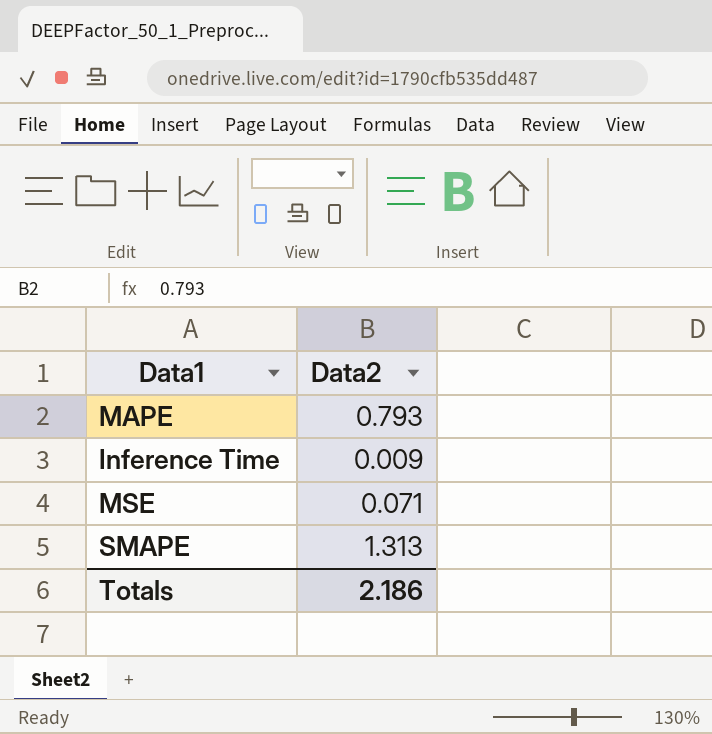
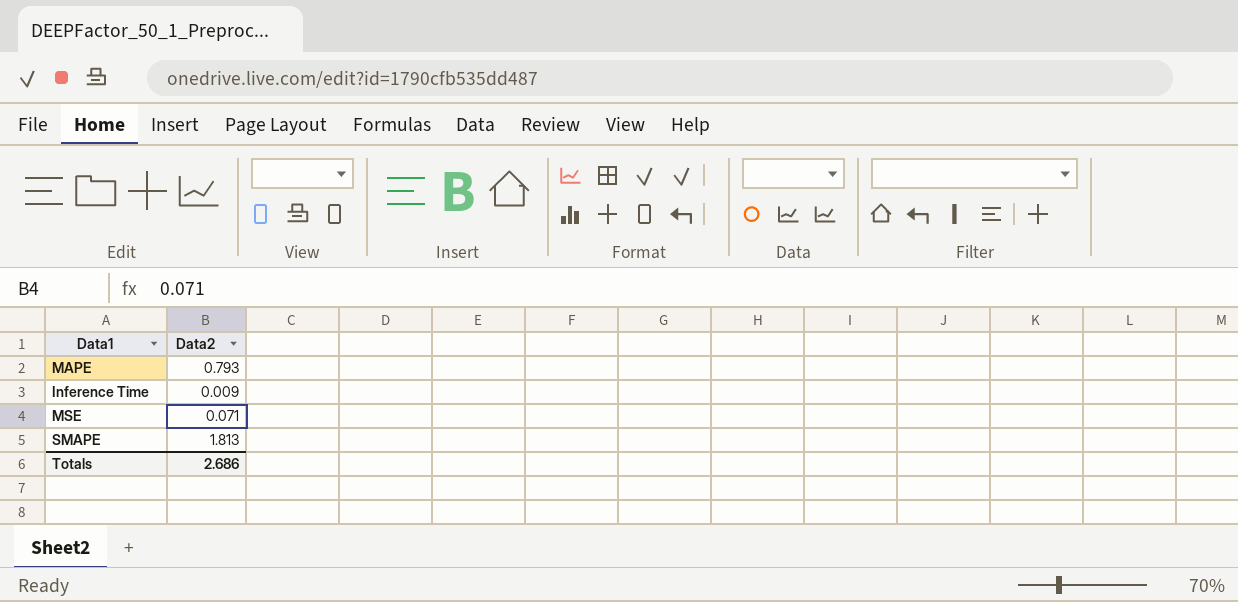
SMAPE | Data2: 1.313 -> 1.813
Totals | Data2: 2.186 -> 2.686

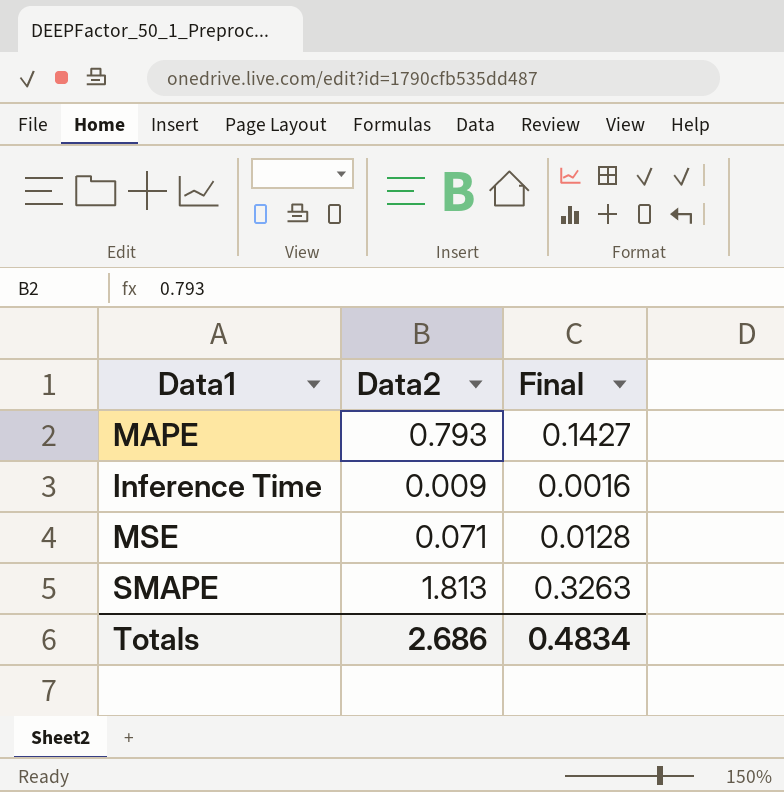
column Final | formula: none -> [Data2] * 0.18

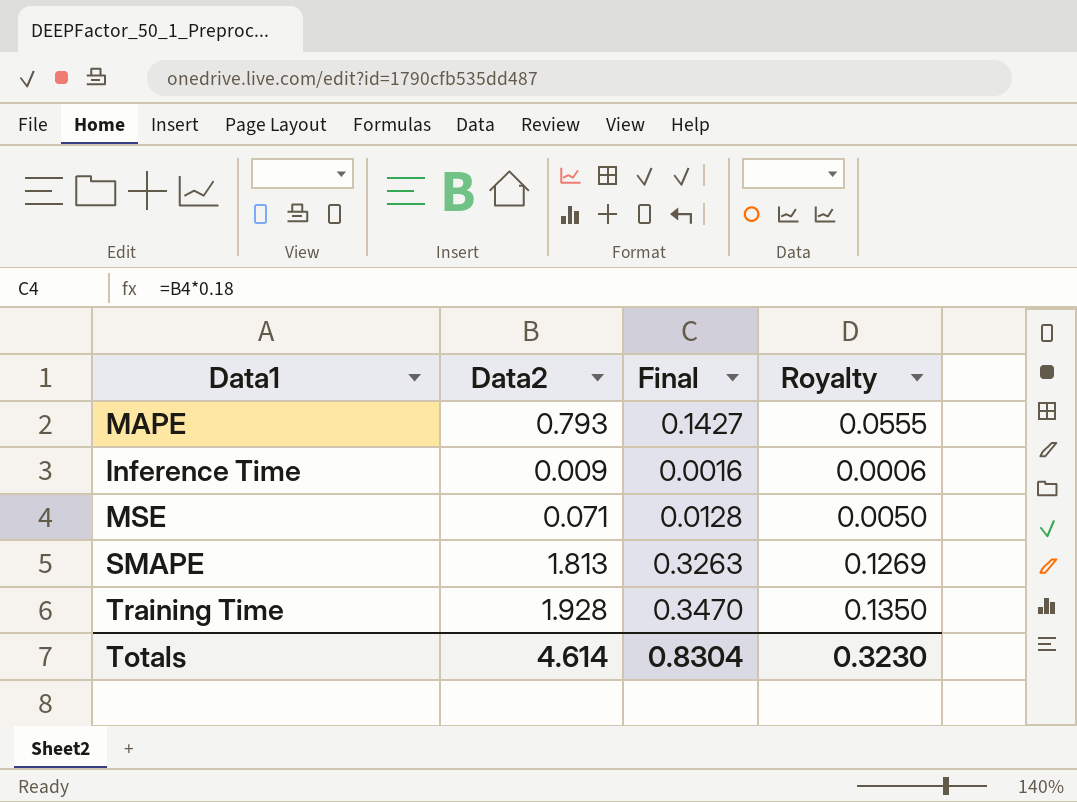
column Royalty | formula: none -> [Data2] * 0.07
row Training Time: none -> 1.928 | 0.3470 | 0.1350
Totals | Data2: 2.686 -> 4.614
Totals | Final: 0.4834 -> 0.8304

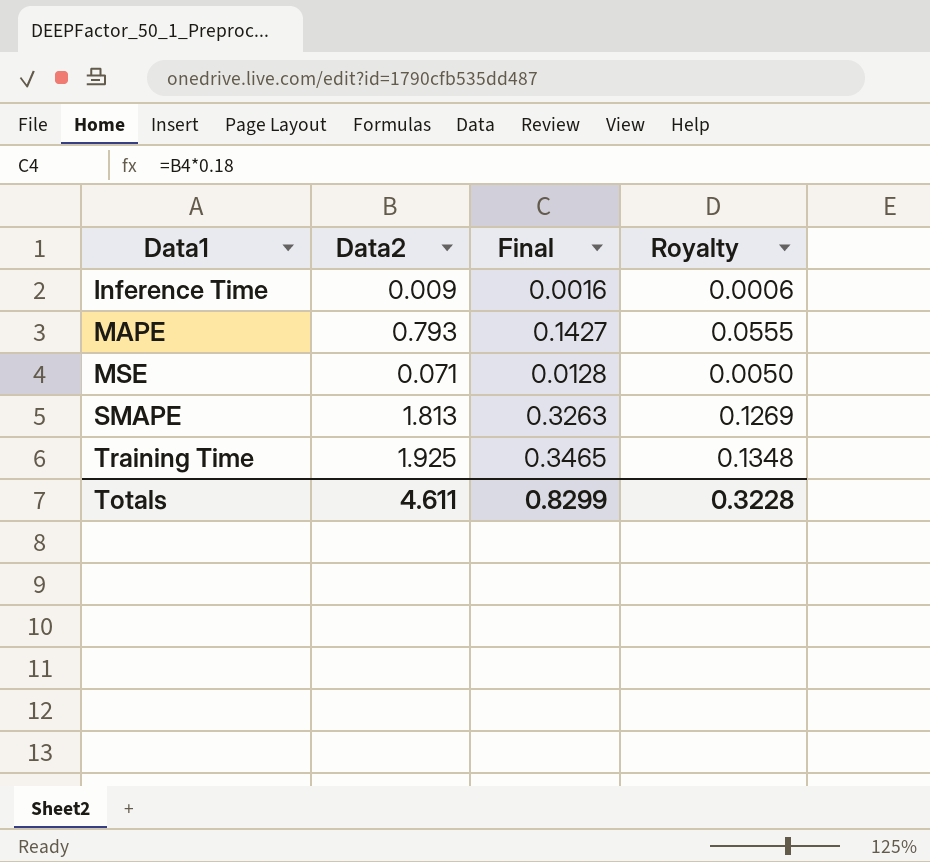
row order: none -> Data1 ascending
Training Time | Data2: 1.928 -> 1.925
Training Time | Final: 0.3470 -> 0.3465
Training Time | Royalty: 0.1350 -> 0.1348
Totals | Data2: 4.614 -> 4.611
Totals | Final: 0.8304 -> 0.8299
Totals | Royalty: 0.3230 -> 0.3228

